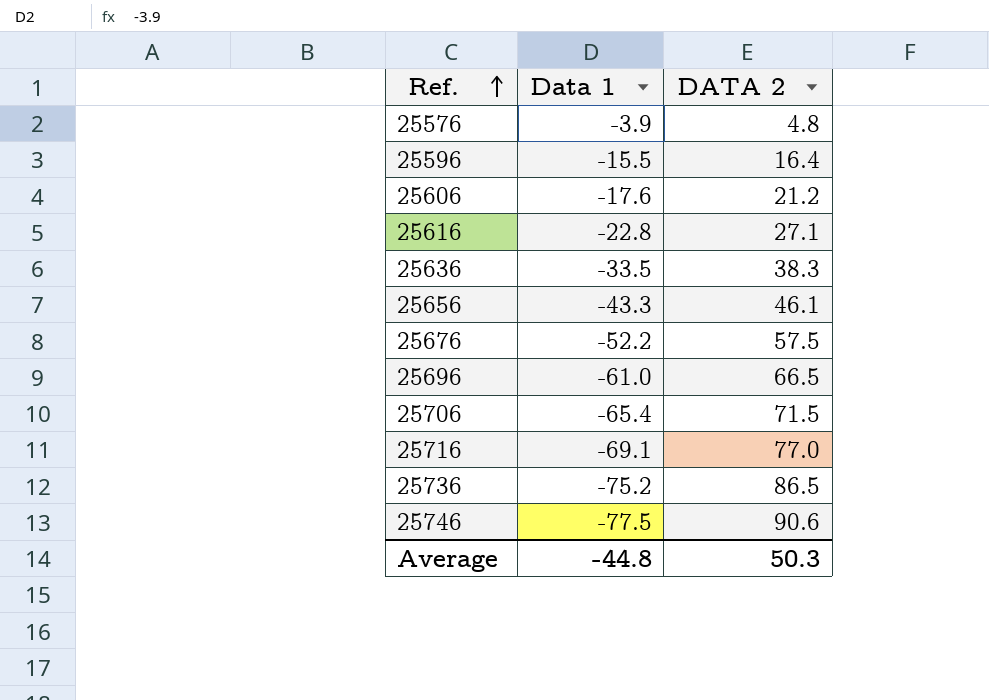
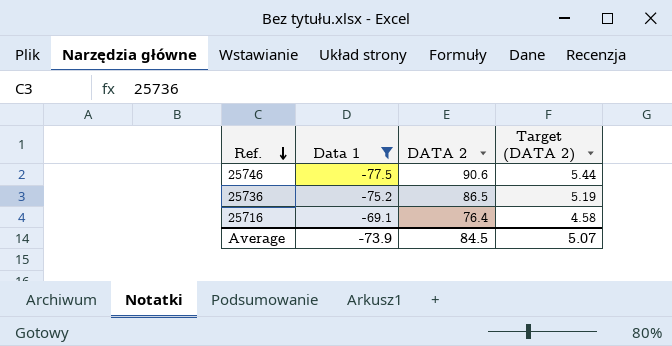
filter: none -> Data 1 <= -69.1
row order: Ref. ascending -> Ref. descending
column Target (DATA 2) | formula: none -> [DATA 2] * 0.06
25716 | DATA 2: 77.0 -> 76.4
Average | Data 1: -44.8 -> -73.9
Average | DATA 2: 50.3 -> 84.5

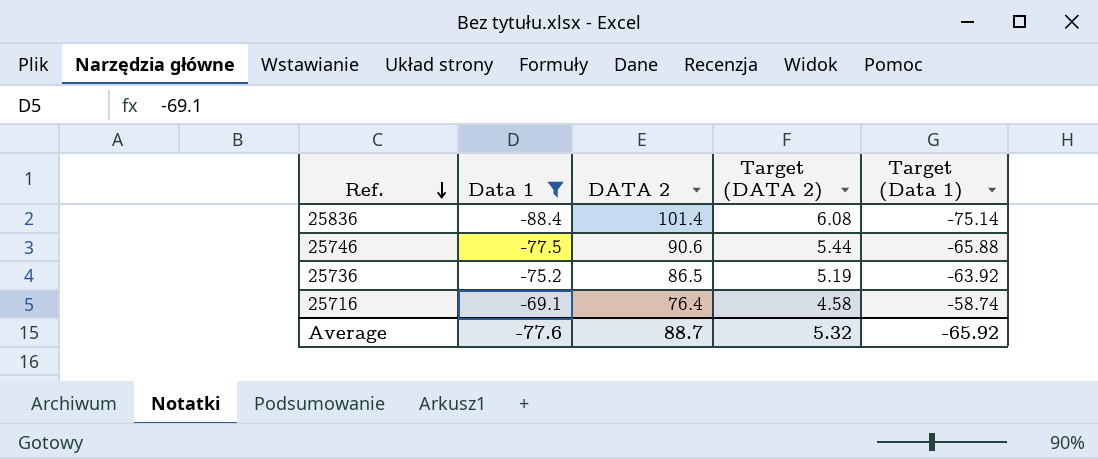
column Target (Data 1) | formula: none -> [Data 1] * 0.85
row 25836: none -> -88.4 | 101.4 | 6.08 | -75.14
Average | Data 1: -73.9 -> -77.6
Average | DATA 2: 84.5 -> 88.7
Average | Target (DATA 2): 5.07 -> 5.32

